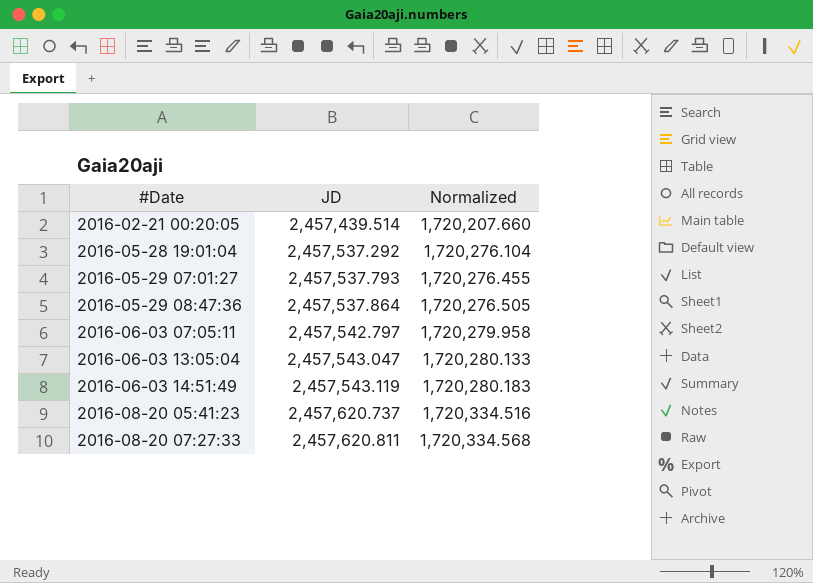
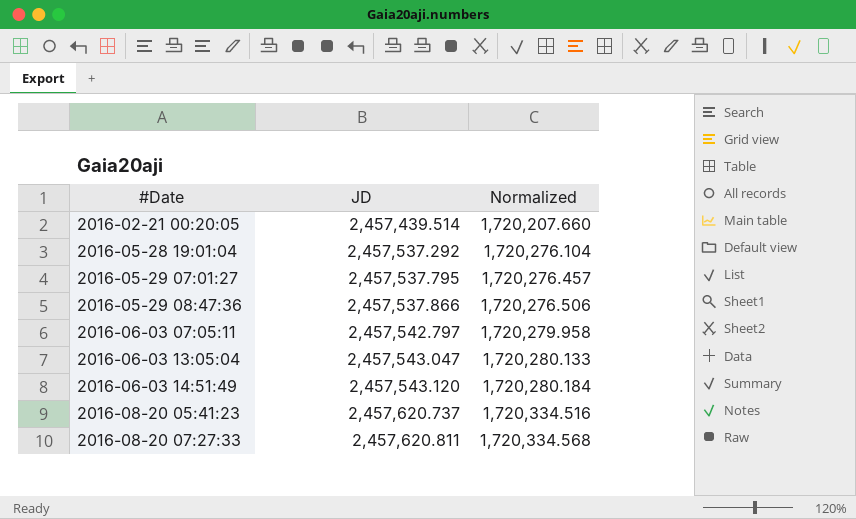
2016-05-29 07:01:27 | JD: 2,457,537.793 -> 2,457,537.795
2016-05-29 07:01:27 | Normalized: 1,720,276.455 -> 1,720,276.457
2016-05-29 08:47:36 | JD: 2,457,537.864 -> 2,457,537.866
2016-05-29 08:47:36 | Normalized: 1,720,276.505 -> 1,720,276.506
2016-06-03 14:51:49 | JD: 2,457,543.119 -> 2,457,543.120
2016-06-03 14:51:49 | Normalized: 1,720,280.183 -> 1,720,280.184

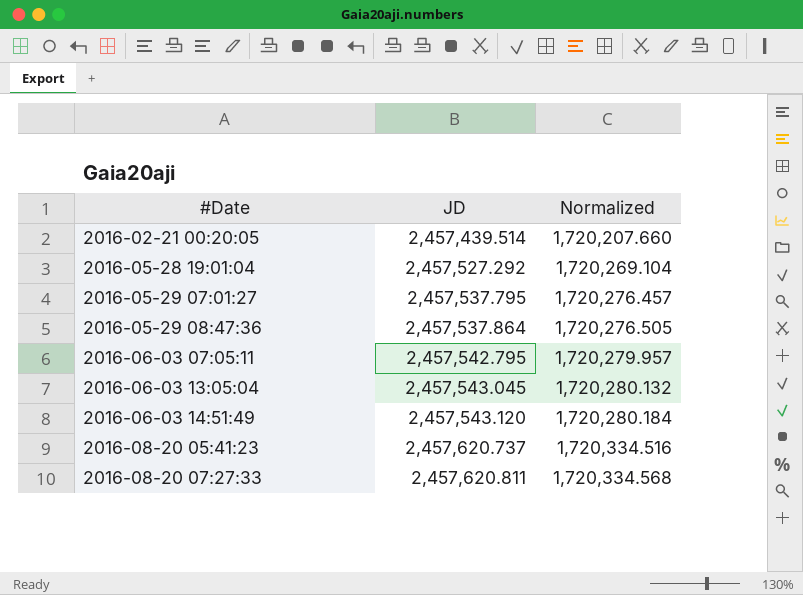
2016-05-28 19:01:04 | JD: 2,457,537.292 -> 2,457,527.292
2016-05-28 19:01:04 | Normalized: 1,720,276.104 -> 1,720,269.104
2016-05-29 08:47:36 | JD: 2,457,537.866 -> 2,457,537.864
2016-05-29 08:47:36 | Normalized: 1,720,276.506 -> 1,720,276.505
2016-06-03 07:05:11 | JD: 2,457,542.797 -> 2,457,542.795
2016-06-03 07:05:11 | Normalized: 1,720,279.958 -> 1,720,279.957
2016-06-03 13:05:04 | JD: 2,457,543.047 -> 2,457,543.045
2016-06-03 13:05:04 | Normalized: 1,720,280.133 -> 1,720,280.132

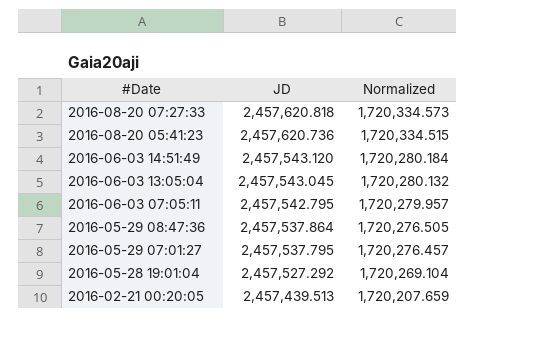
row order: #Date ascending -> #Date descending
2016-08-20 07:27:33 | JD: 2,457,620.811 -> 2,457,620.818
2016-08-20 07:27:33 | Normalized: 1,720,334.568 -> 1,720,334.573
2016-08-20 05:41:23 | JD: 2,457,620.737 -> 2,457,620.736
2016-08-20 05:41:23 | Normalized: 1,720,334.516 -> 1,720,334.515
2016-02-21 00:20:05 | JD: 2,457,439.514 -> 2,457,439.513
2016-02-21 00:20:05 | Normalized: 1,720,207.660 -> 1,720,207.659

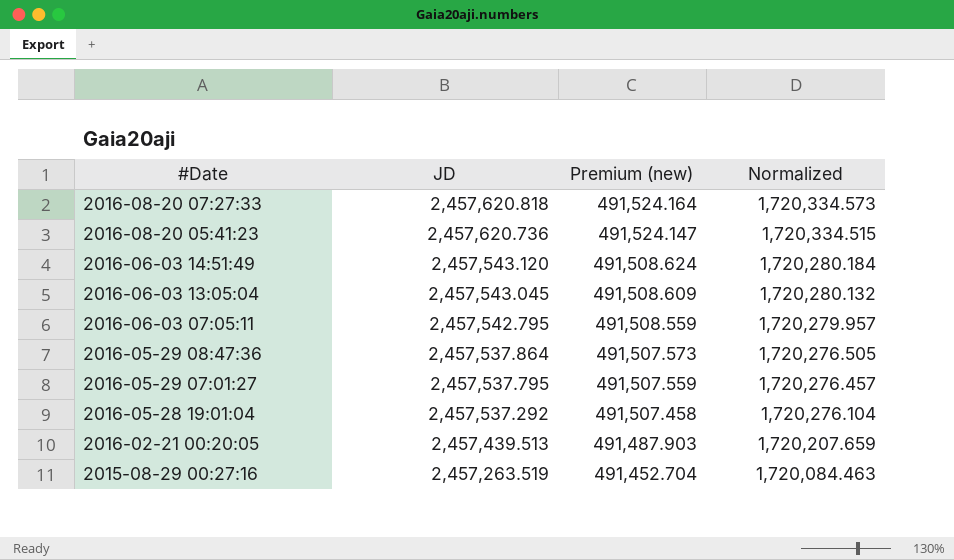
column Premium (new) | formula: none -> [JD] * 0.2
2016-05-28 19:01:04 | JD: 2,457,527.292 -> 2,457,537.292
2016-05-28 19:01:04 | Normalized: 1,720,269.104 -> 1,720,276.104
row 2015-08-29 00:27:16: none -> 2,457,263.519 | 491,452.704 | 1,720,084.463

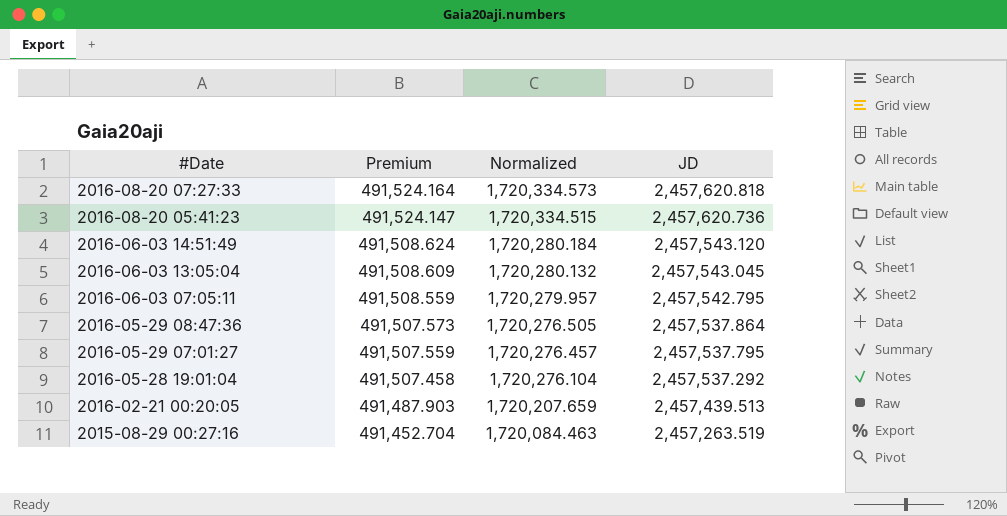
column name: Premium (new) -> Premium
column JD | position: 2 -> 4

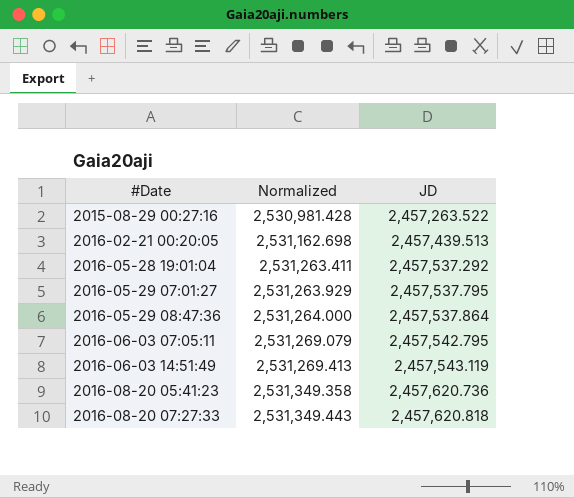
row order: #Date descending -> #Date ascending
column Premium | formula: [JD] * 0.2 -> none
column Normalized | formula: [JD] * 0.7 -> [JD] * 1.03
row 2016-06-03 13:05:04: 491,508.609 | 1,720,280.132 | 2,457,543.045 -> none
2015-08-29 00:27:16 | JD: 2,457,263.519 -> 2,457,263.522
2016-06-03 14:51:49 | JD: 2,457,543.120 -> 2,457,543.119

